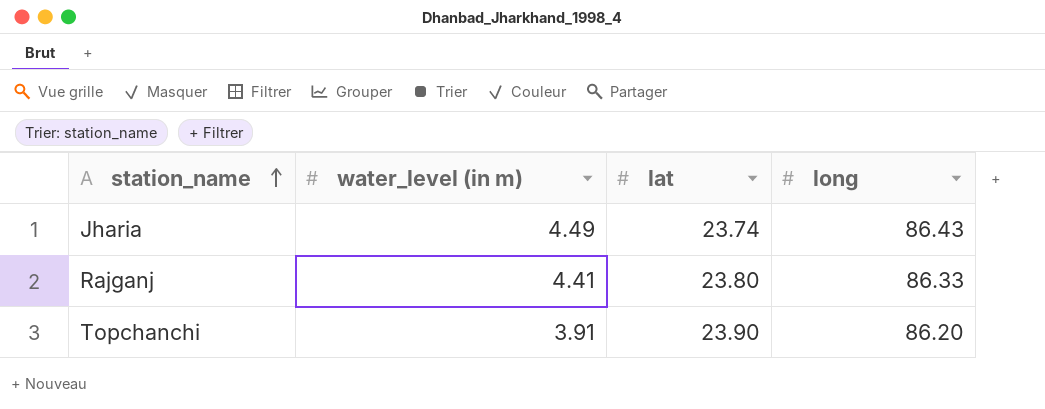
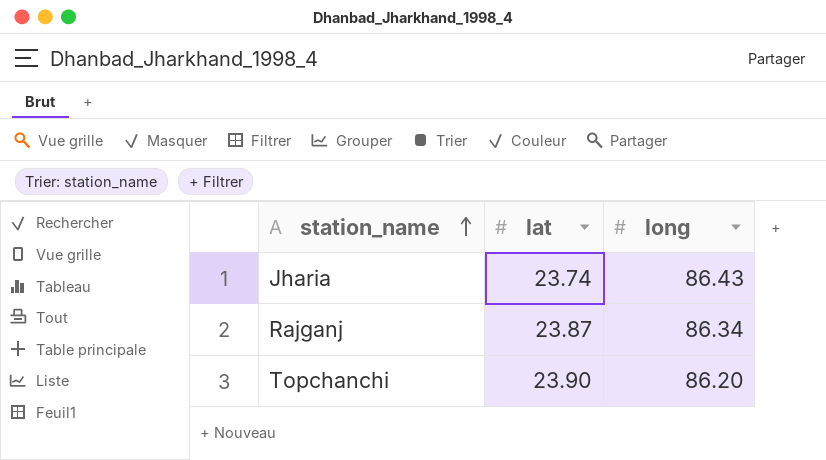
column water_level (in m) | position: 2 -> none
Rajganj | lat: 23.80 -> 23.87
Rajganj | long: 86.33 -> 86.34

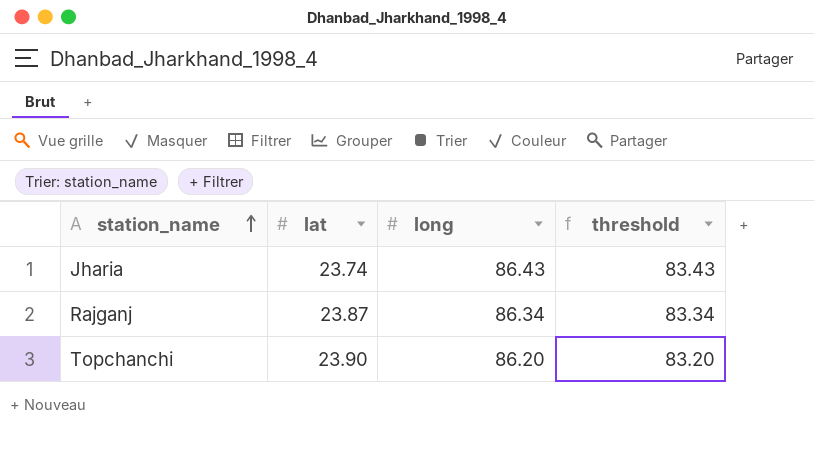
column threshold | formula: none -> [long] - 3

